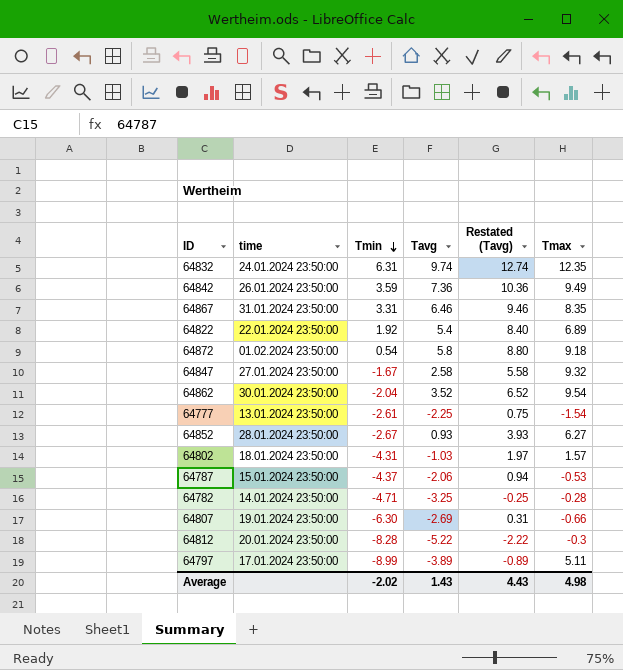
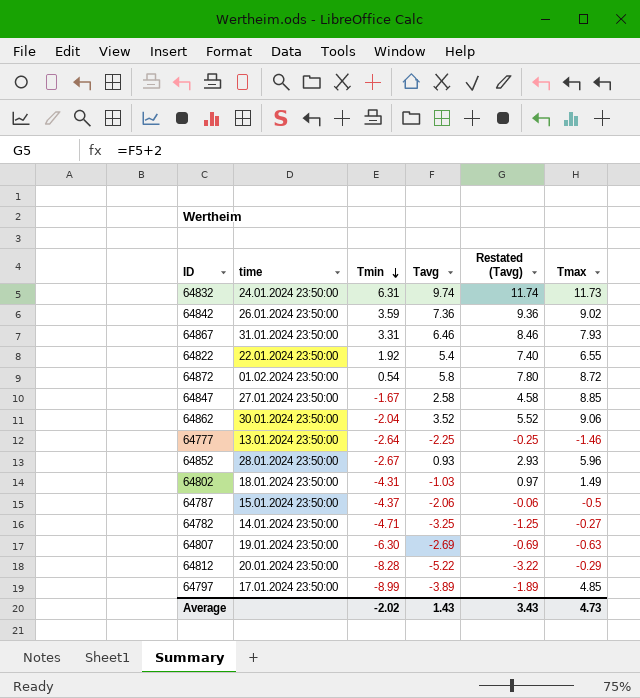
column Restated (Tavg) | formula: [Tavg] + 3 -> [Tavg] + 2
64832 | Tmax: 12.35 -> 11.73
64842 | Tmax: 9.49 -> 9.02
64867 | Tmax: 8.35 -> 7.93
64822 | Tmax: 6.89 -> 6.55
64872 | Tmax: 9.18 -> 8.72
64847 | Tmax: 9.32 -> 8.85
64862 | Tmax: 9.54 -> 9.06
64777 | Tmin: -2.61 -> -2.64
64777 | Tmax: -1.54 -> -1.46
64852 | Tmax: 6.27 -> 5.96
64802 | Tmax: 1.57 -> 1.49
64787 | Tmax: -0.53 -> -0.5
64782 | Tmax: -0.28 -> -0.27
64807 | Tmax: -0.66 -> -0.63
64812 | Tmax: -0.3 -> -0.29
64797 | Tmax: 5.11 -> 4.85
Average | Restated (Tavg): 4.43 -> 3.43
Average | Tmax: 4.98 -> 4.73

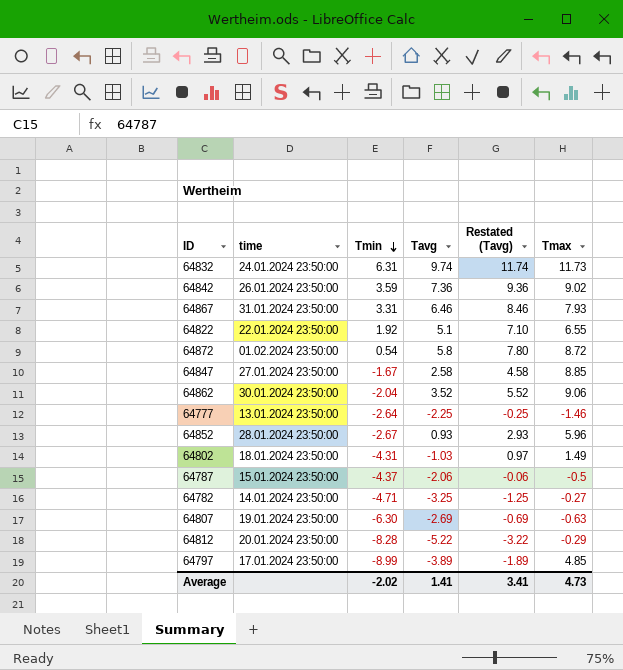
64822 | Tavg: 5.4 -> 5.1
64822 | Restated (Tavg): 7.40 -> 7.10
Average | Tavg: 1.43 -> 1.41
Average | Restated (Tavg): 3.43 -> 3.41

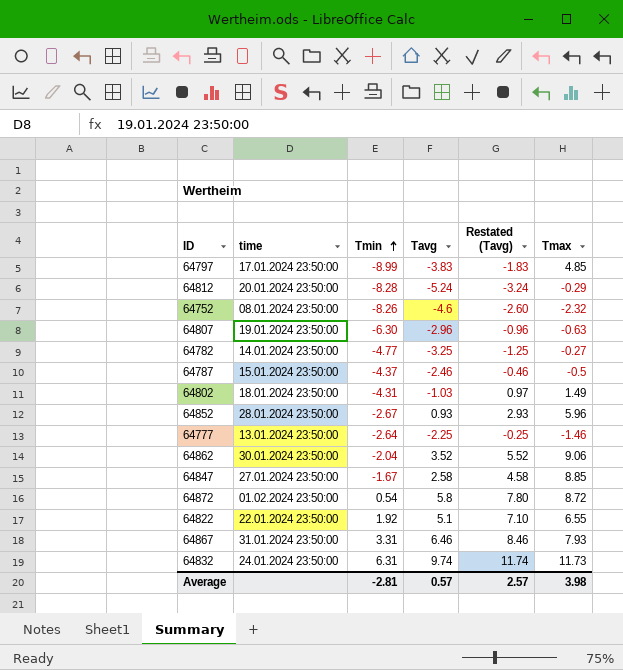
row order: Tmin descending -> Tmin ascending
row 64842: 26.01.2024 23:50:00 | 3.59 | 7.36 | 9.36 | 9.02 -> none
64797 | Tavg: -3.89 -> -3.83
64797 | Restated (Tavg): -1.89 -> -1.83
64812 | Tavg: -5.22 -> -5.24
64812 | Restated (Tavg): -3.22 -> -3.24
row 64752: none -> 08.01.2024 23:50:00 | -8.26 | -4.6 | -2.60 | -2.32
64807 | Tavg: -2.69 -> -2.96
64807 | Restated (Tavg): -0.69 -> -0.96
64782 | Tmin: -4.71 -> -4.77
64787 | Tavg: -2.06 -> -2.46
64787 | Restated (Tavg): -0.06 -> -0.46
Average | Tmin: -2.02 -> -2.81
Average | Tavg: 1.41 -> 0.57
Average | Restated (Tavg): 3.41 -> 2.57
Average | Tmax: 4.73 -> 3.98

